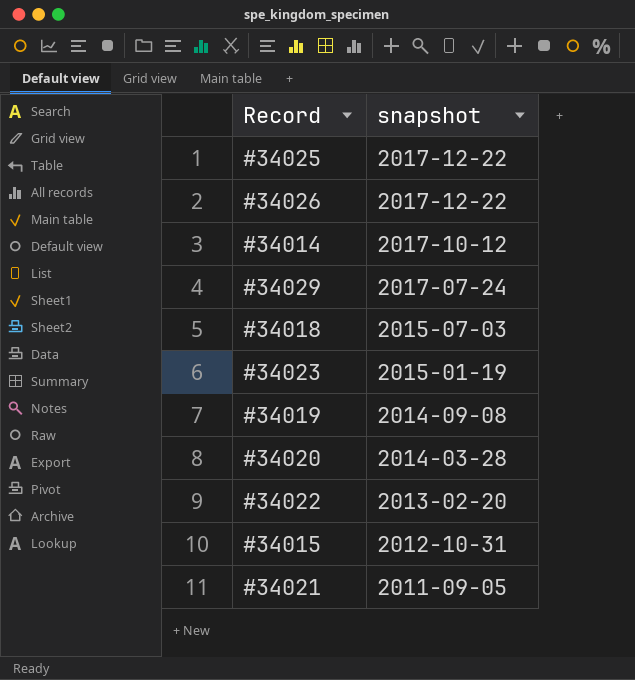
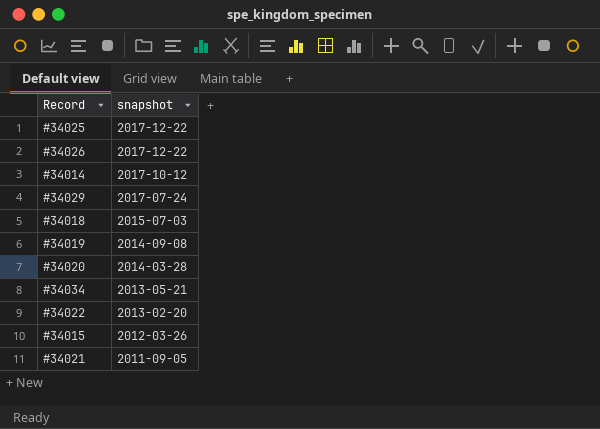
row #34023: 2015-01-19 -> none
row #34034: none -> 2013-05-21
#34015 | snapshot: 2012-10-31 -> 2012-03-26

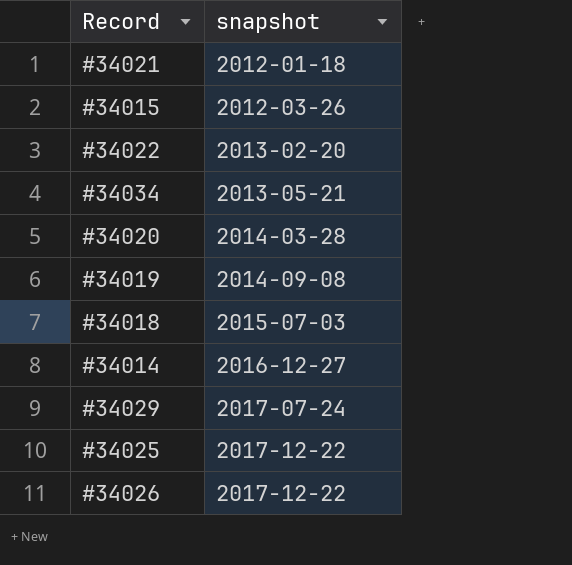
row order: snapshot descending -> snapshot ascending
#34021 | snapshot: 2011-09-05 -> 2012-01-18
#34014 | snapshot: 2017-10-12 -> 2016-12-27

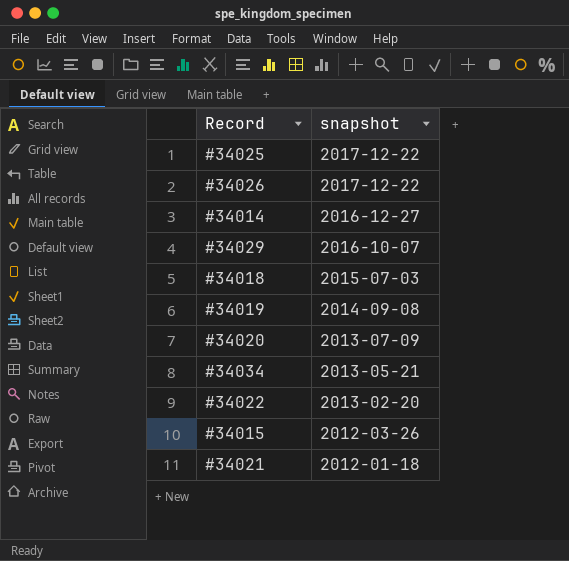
row order: snapshot ascending -> snapshot descending
#34029 | snapshot: 2017-07-24 -> 2016-10-07
#34020 | snapshot: 2014-03-28 -> 2013-07-09

